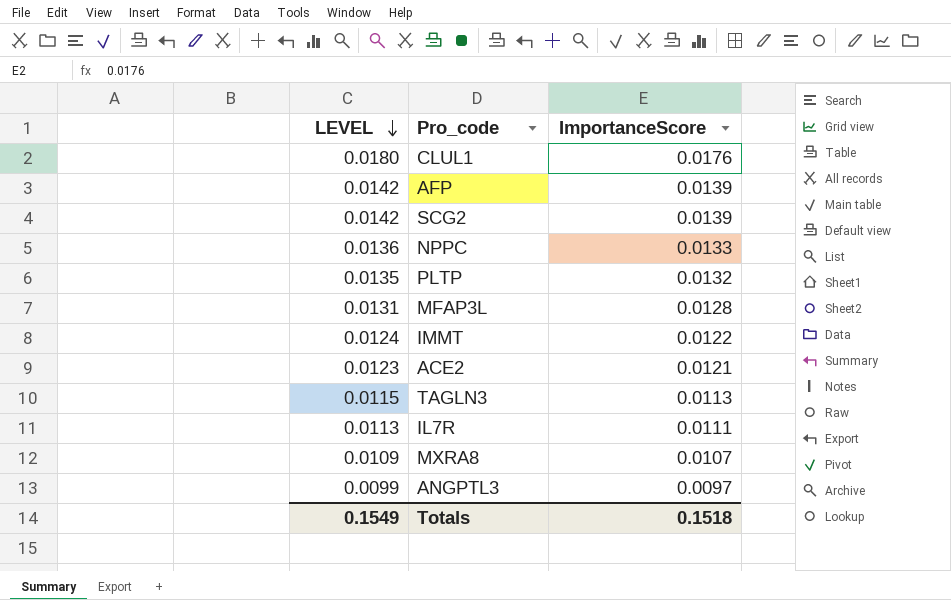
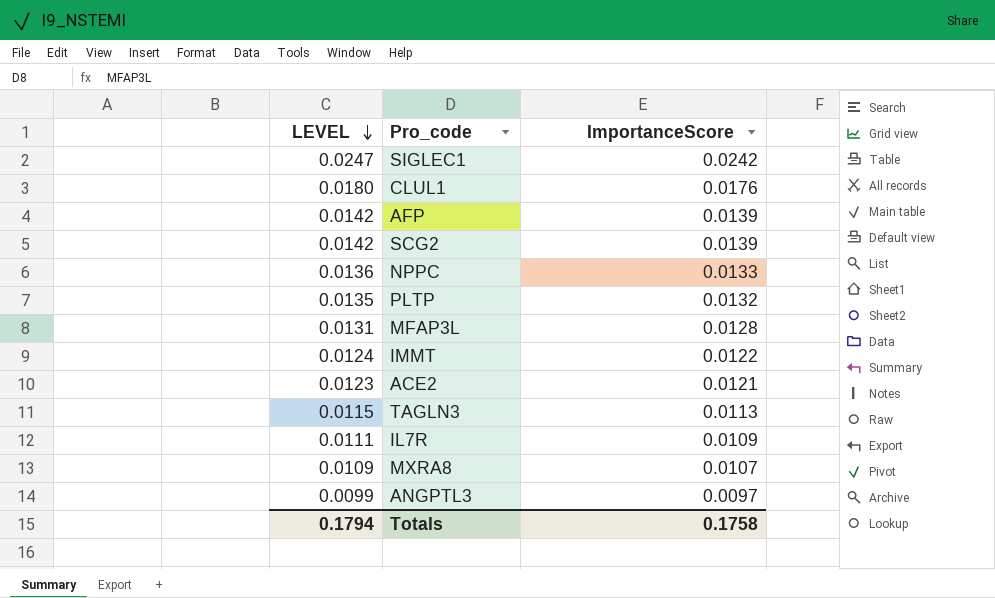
row SIGLEC1: none -> 0.0247 | 0.0242
IL7R | LEVEL: 0.0113 -> 0.0111
IL7R | ImportanceScore: 0.0111 -> 0.0109
Totals | LEVEL: 0.1549 -> 0.1794
Totals | ImportanceScore: 0.1518 -> 0.1758

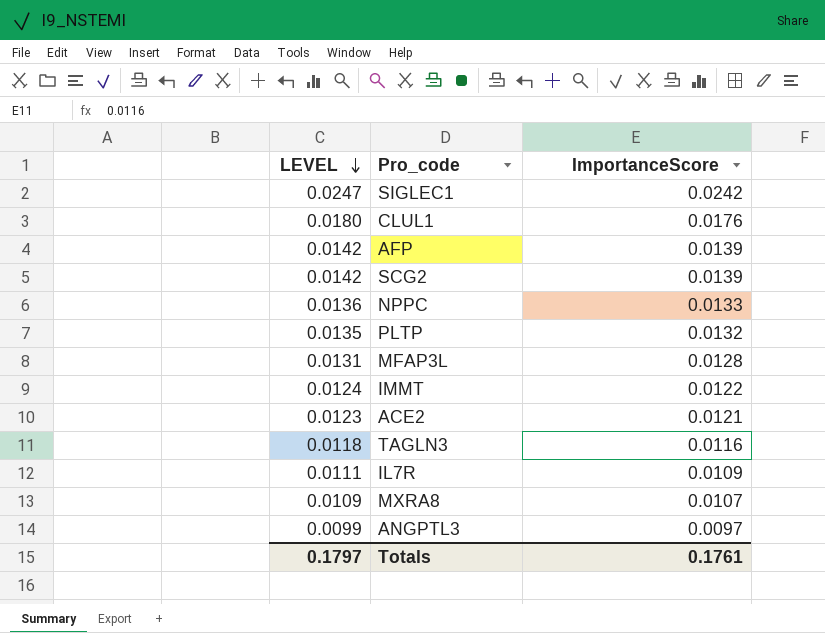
TAGLN3 | LEVEL: 0.0115 -> 0.0118
TAGLN3 | ImportanceScore: 0.0113 -> 0.0116
Totals | LEVEL: 0.1794 -> 0.1797
Totals | ImportanceScore: 0.1758 -> 0.1761

